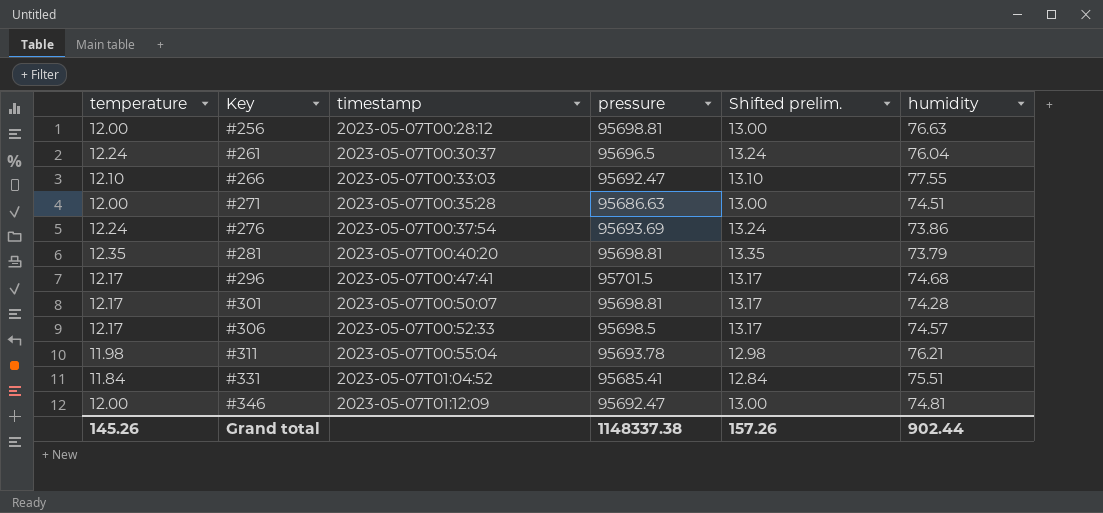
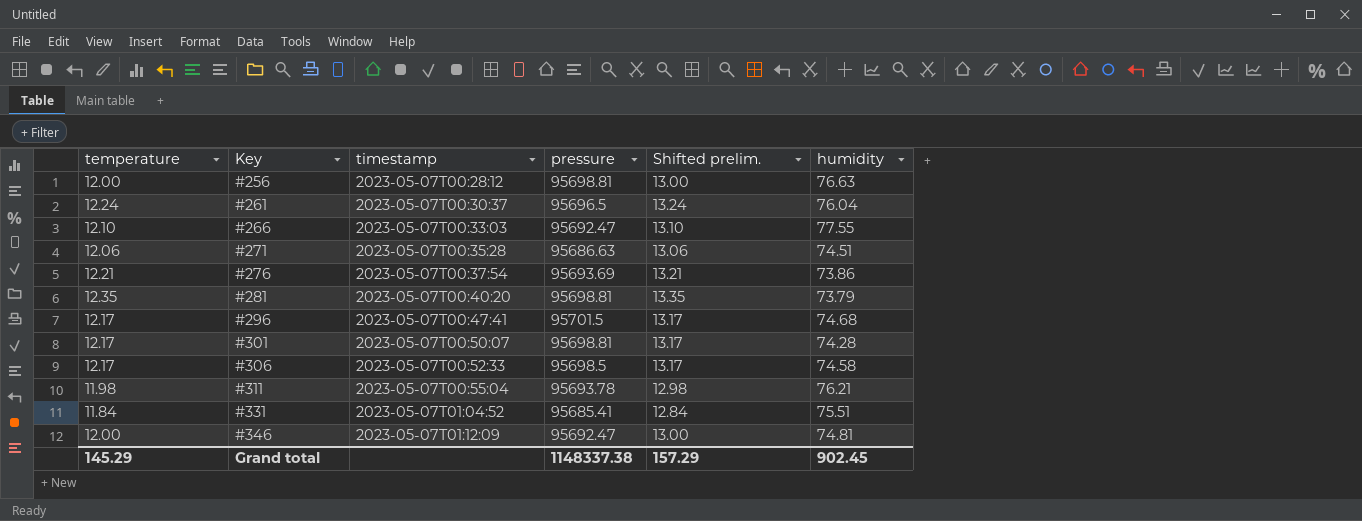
#271 | temperature: 12.00 -> 12.06
#271 | Shifted prelim.: 13.00 -> 13.06
#276 | temperature: 12.24 -> 12.21
#276 | Shifted prelim.: 13.24 -> 13.21
#306 | humidity: 74.57 -> 74.58
Grand total | temperature: 145.26 -> 145.29
Grand total | Shifted prelim.: 157.26 -> 157.29
Grand total | humidity: 902.44 -> 902.45

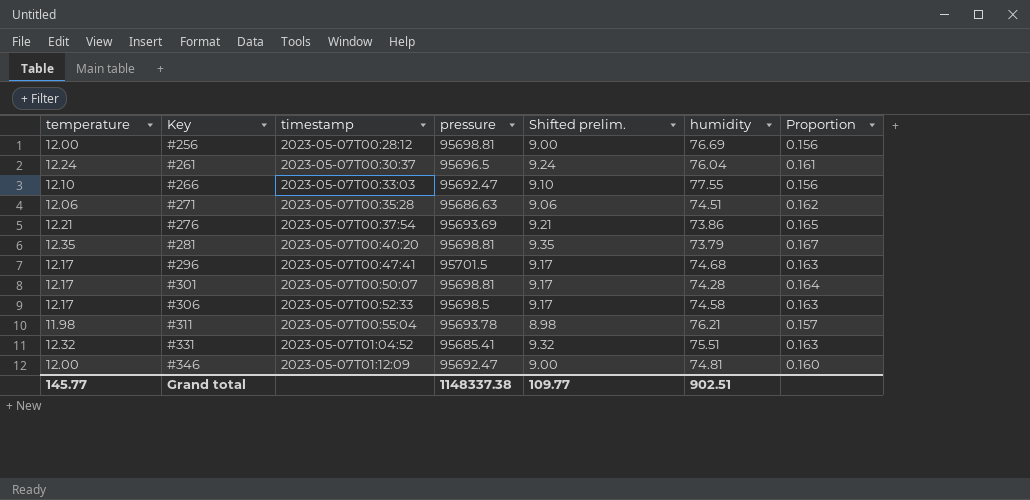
column Shifted prelim. | formula: [temperature] + 1 -> [temperature] - 3
column Proportion | formula: none -> [temperature] / [humidity]
#256 | humidity: 76.63 -> 76.69
#331 | temperature: 11.84 -> 12.32
Grand total | temperature: 145.29 -> 145.77
Grand total | Shifted prelim.: 157.29 -> 109.77
Grand total | humidity: 902.45 -> 902.51

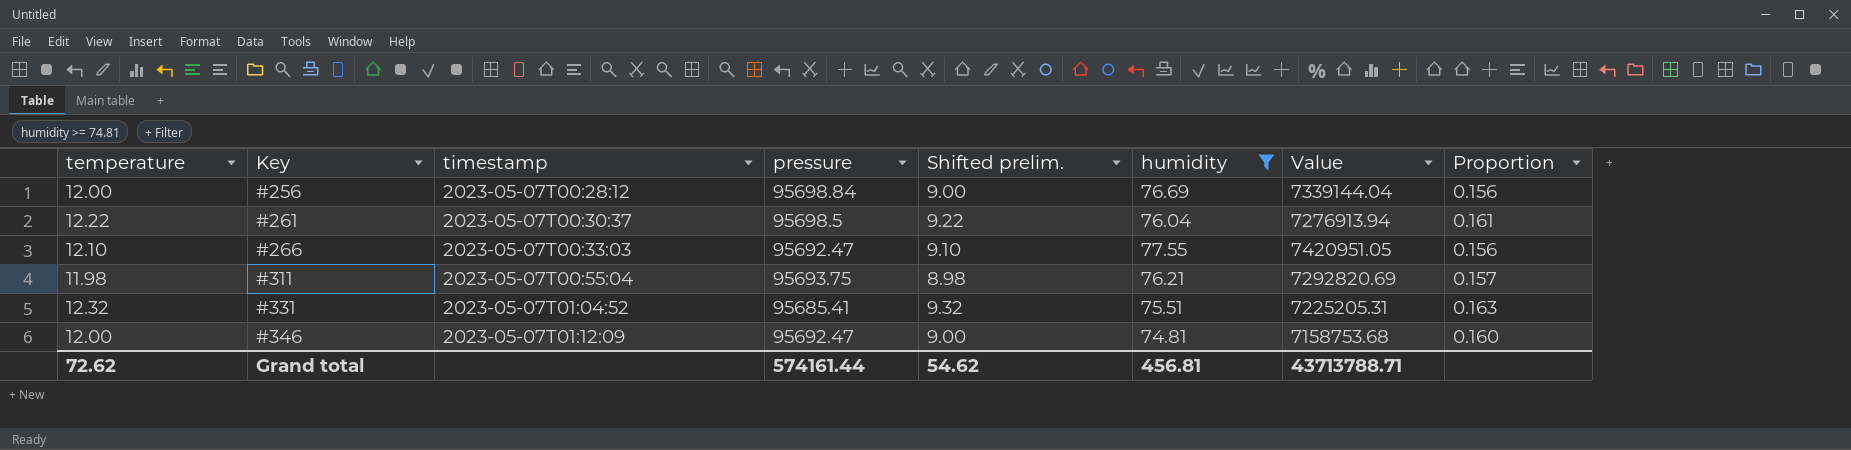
filter: none -> humidity >= 74.81
column Value | formula: none -> [pressure] * [humidity]
#256 | pressure: 95698.81 -> 95698.84
#261 | temperature: 12.24 -> 12.22
#261 | pressure: 95696.5 -> 95698.5
#261 | Shifted prelim.: 9.24 -> 9.22
#311 | pressure: 95693.78 -> 95693.75
Grand total | temperature: 145.77 -> 72.62
Grand total | pressure: 1148337.38 -> 574161.44
Grand total | Shifted prelim.: 109.77 -> 54.62
Grand total | humidity: 902.51 -> 456.81

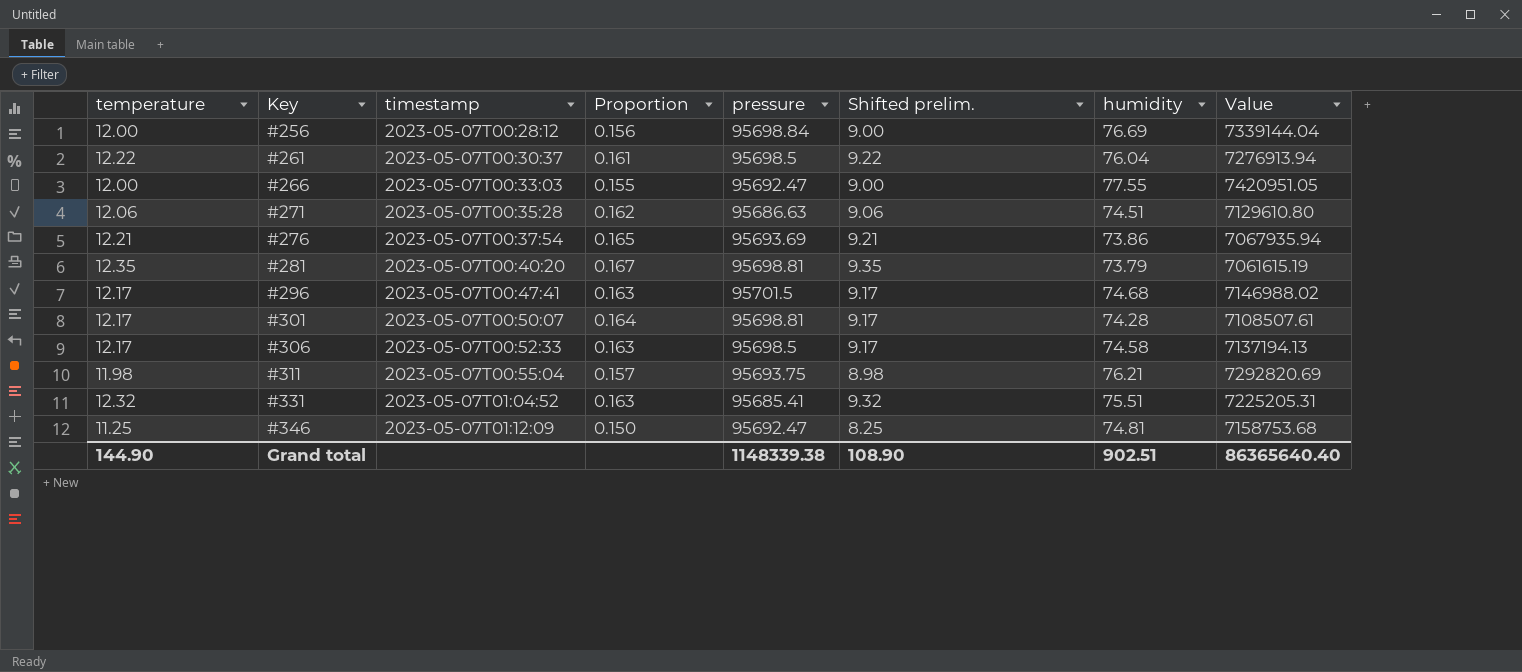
filter: humidity >= 74.81 -> none
column Proportion | position: 8 -> 4
#266 | temperature: 12.10 -> 12.00
#266 | Proportion: 0.156 -> 0.155
#266 | Shifted prelim.: 9.10 -> 9.00
#346 | temperature: 12.00 -> 11.25
#346 | Proportion: 0.160 -> 0.150
#346 | Shifted prelim.: 9.00 -> 8.25
Grand total | temperature: 72.62 -> 144.90
Grand total | pressure: 574161.44 -> 1148339.38
Grand total | Shifted prelim.: 54.62 -> 108.90
Grand total | humidity: 456.81 -> 902.51
Grand total | Value: 43713788.71 -> 86365640.40

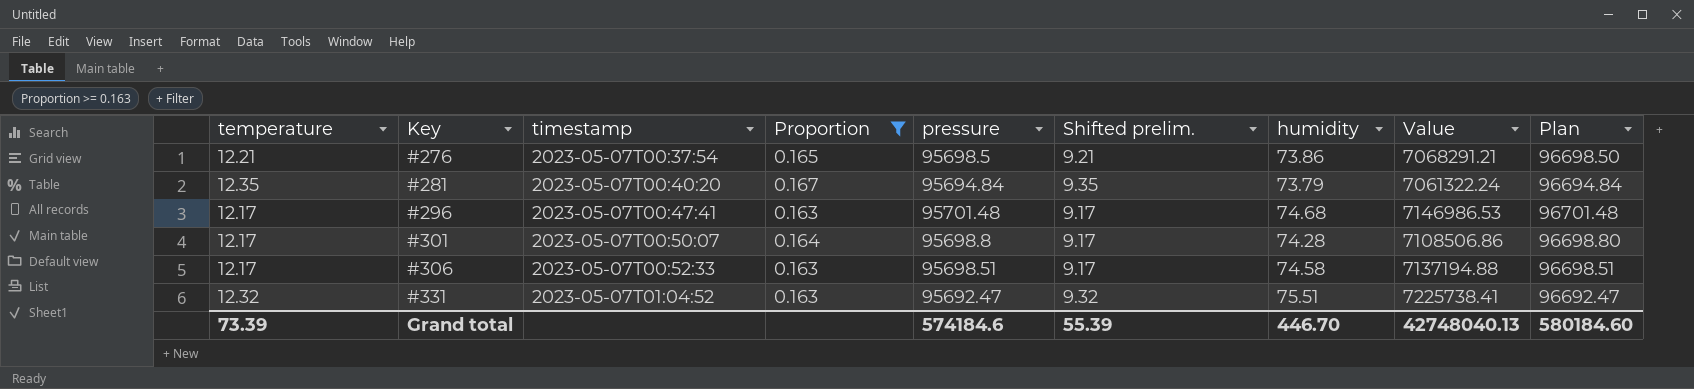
filter: none -> Proportion >= 0.163
column Plan | formula: none -> [pressure] + 1000
#276 | pressure: 95693.69 -> 95698.5
#276 | Value: 7067935.94 -> 7068291.21
#281 | pressure: 95698.81 -> 95694.84
#281 | Value: 7061615.19 -> 7061322.24
#296 | pressure: 95701.5 -> 95701.48
#296 | Value: 7146988.02 -> 7146986.53
#301 | pressure: 95698.81 -> 95698.8
#301 | Value: 7108507.61 -> 7108506.86
#306 | pressure: 95698.5 -> 95698.51
#306 | Value: 7137194.13 -> 7137194.88
#331 | pressure: 95685.41 -> 95692.47
#331 | Value: 7225205.31 -> 7225738.41
Grand total | temperature: 144.90 -> 73.39
Grand total | pressure: 1148339.38 -> 574184.6
Grand total | Shifted prelim.: 108.90 -> 55.39
Grand total | humidity: 902.51 -> 446.70
Grand total | Value: 86365640.40 -> 42748040.13

